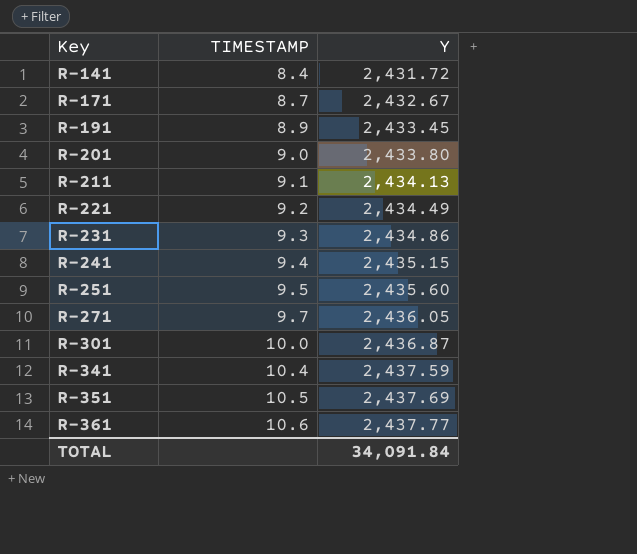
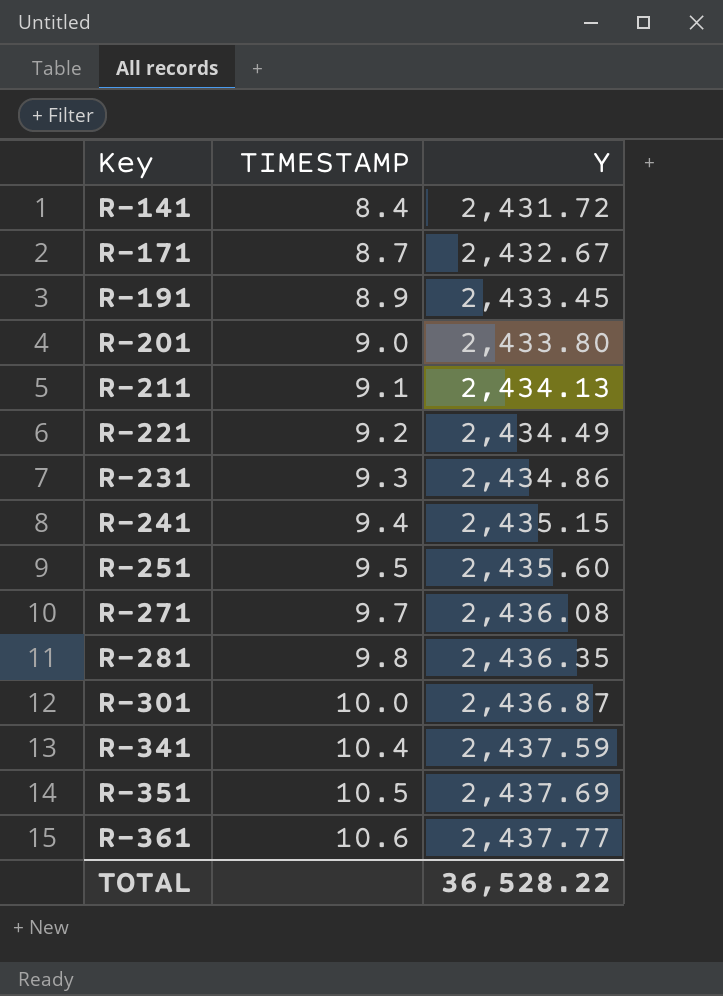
R-271 | Y: 2,436.05 -> 2,436.08
row R-281: none -> 9.8 | 2,436.35
TOTAL | Y: 34,091.84 -> 36,528.22

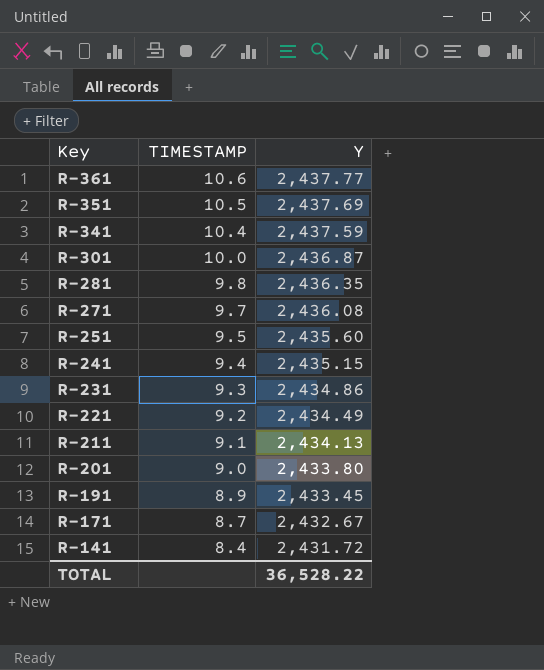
row order: Key ascending -> Key descending

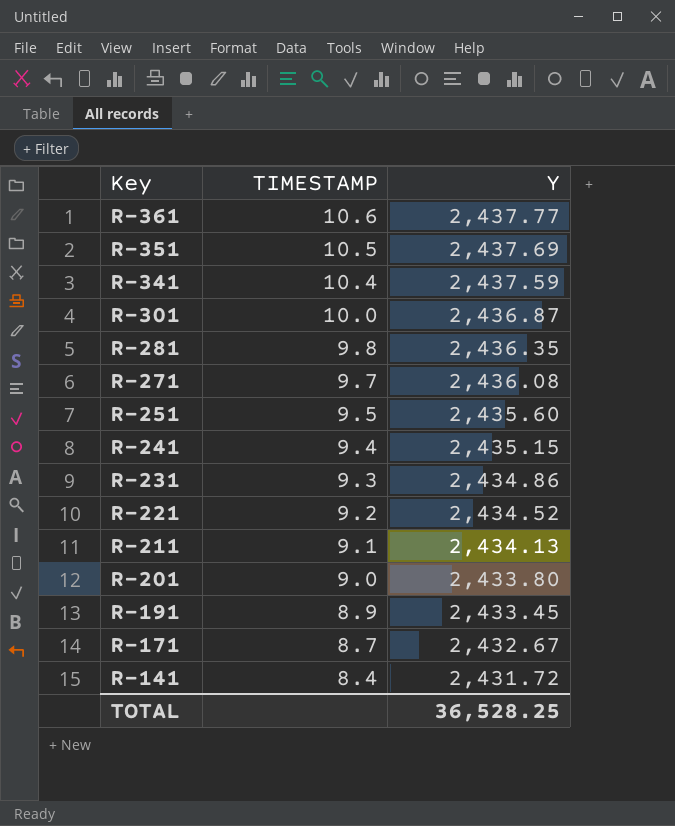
R-221 | Y: 2,434.49 -> 2,434.52
TOTAL | Y: 36,528.22 -> 36,528.25

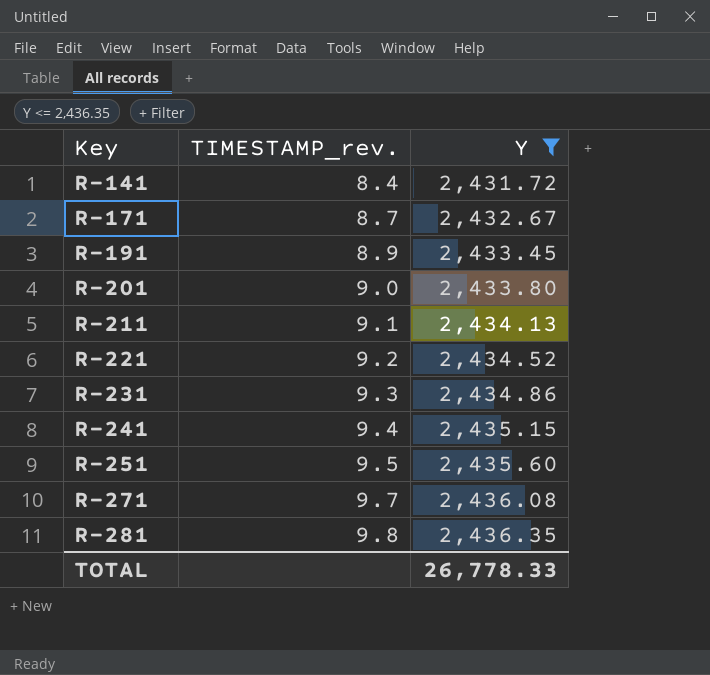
filter: none -> Y <= 2,436.35
row order: Key descending -> Key ascending
column name: TIMESTAMP -> TIMESTAMP_rev.
TOTAL | Y: 36,528.25 -> 26,778.33

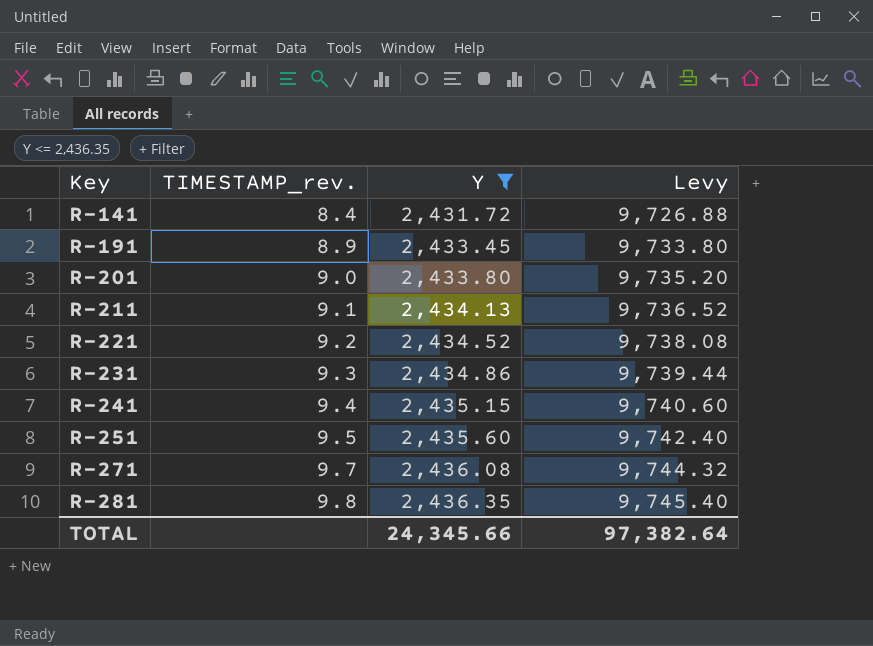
column Levy | formula: none -> [Y] * 4
row R-171: 8.7 | 2,432.67 -> none
TOTAL | Y: 26,778.33 -> 24,345.66

